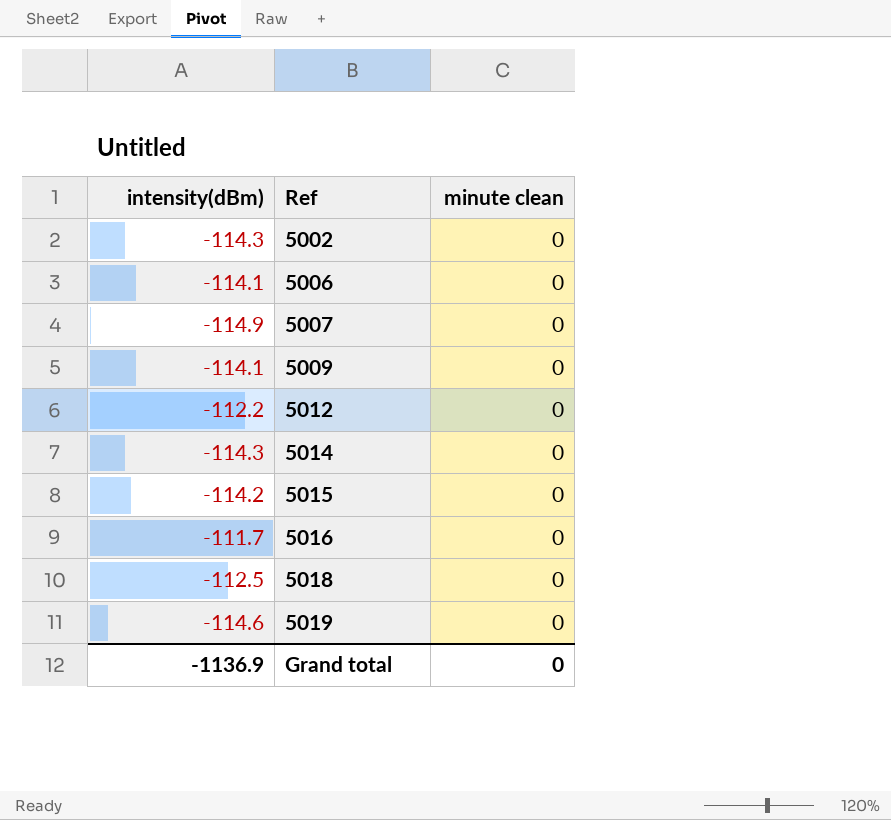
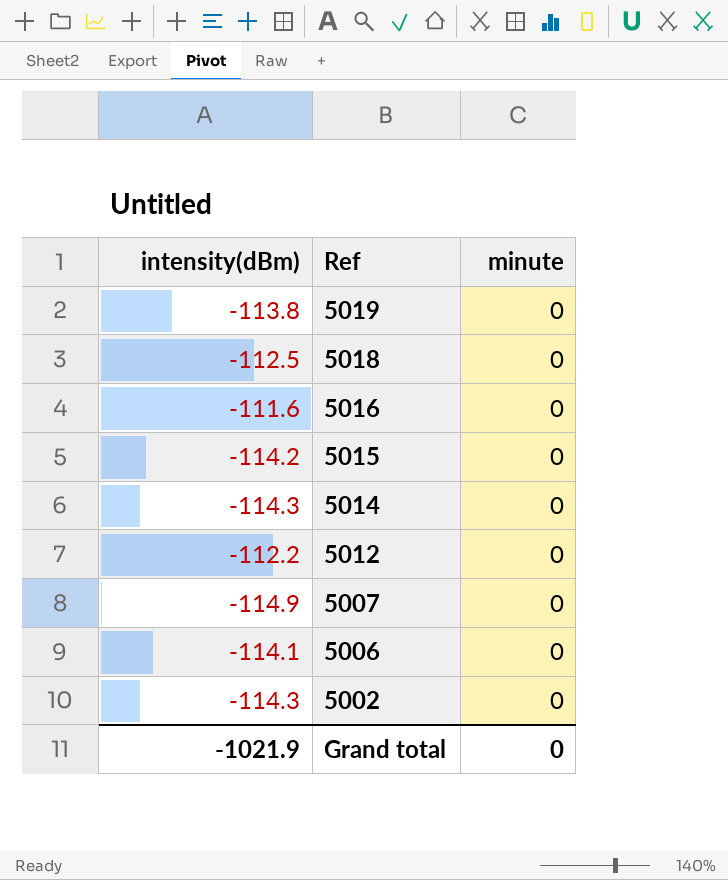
row order: Ref ascending -> Ref descending
column name: minute clean -> minute
row 5009: -114.1 | 0 -> none
5019 | intensity(dBm): -114.6 -> -113.8
5016 | intensity(dBm): -111.7 -> -111.6
Grand total | intensity(dBm): -1136.9 -> -1021.9

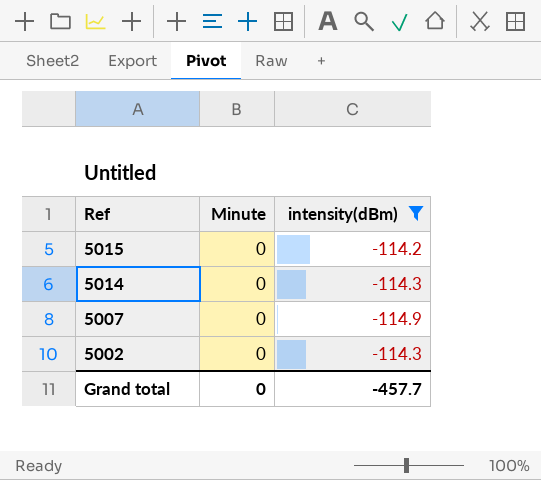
filter: none -> intensity(dBm) <= -114.2
column name: minute -> Minute
column intensity(dBm) | position: 1 -> 3
Grand total | intensity(dBm): -1021.9 -> -457.7

